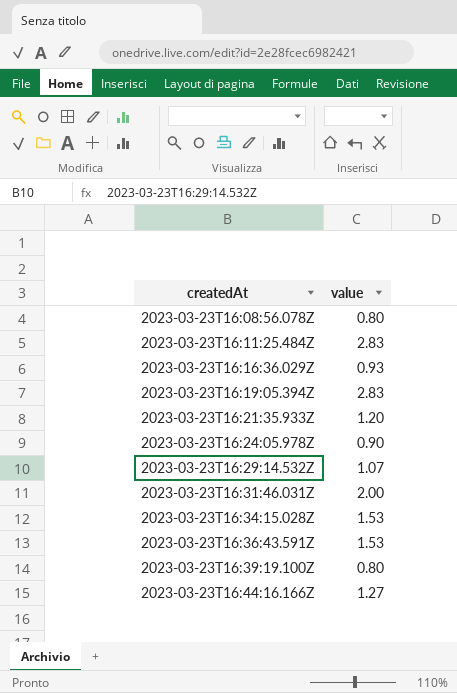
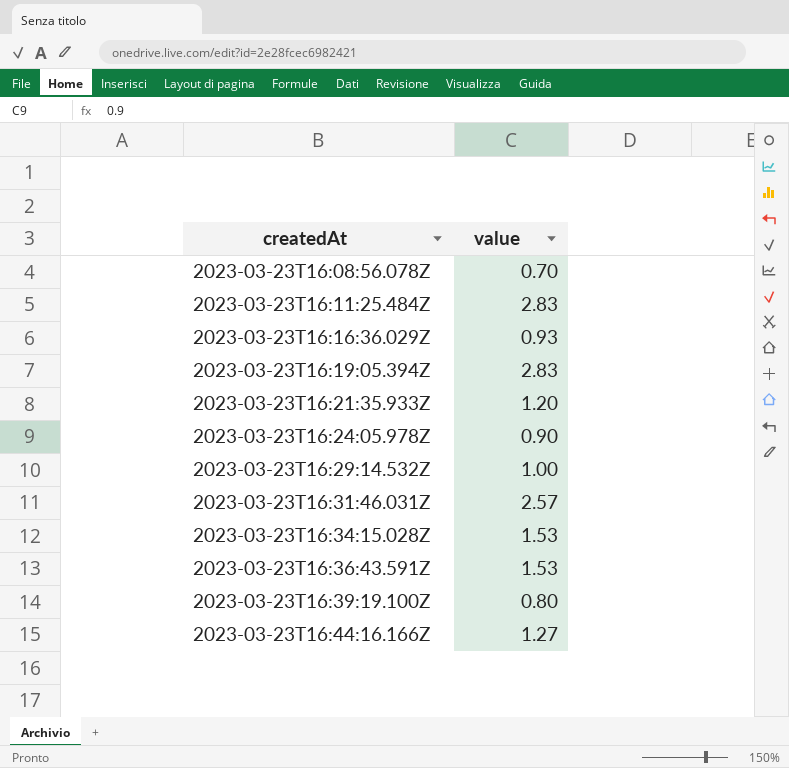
2023-03-23T16:08:56.078Z | value: 0.80 -> 0.70
2023-03-23T16:29:14.532Z | value: 1.07 -> 1.00
2023-03-23T16:31:46.031Z | value: 2.00 -> 2.57

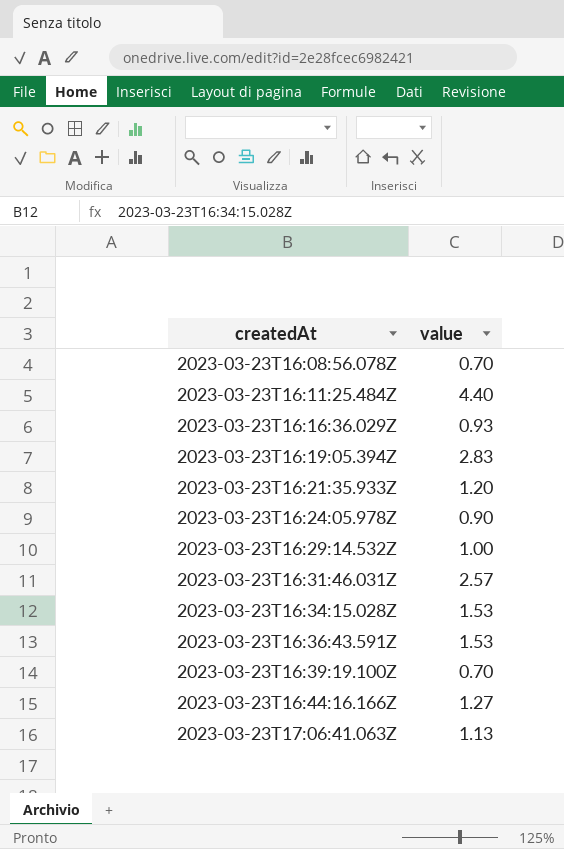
2023-03-23T16:11:25.484Z | value: 2.83 -> 4.40
2023-03-23T16:39:19.100Z | value: 0.80 -> 0.70
row 2023-03-23T17:06:41.063Z: none -> 1.13

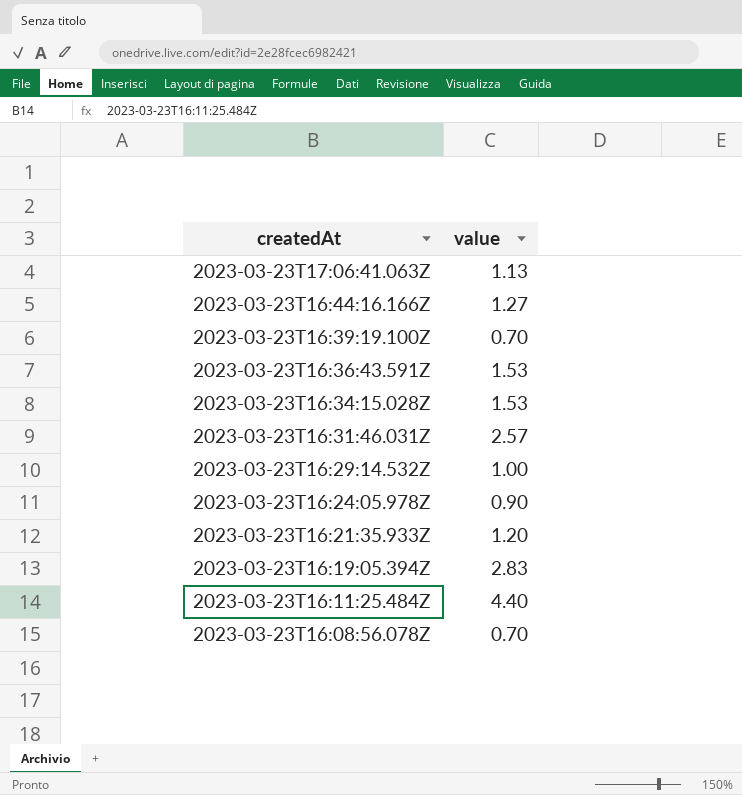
row order: createdAt ascending -> createdAt descending
row 2023-03-23T16:16:36.029Z: 0.93 -> none

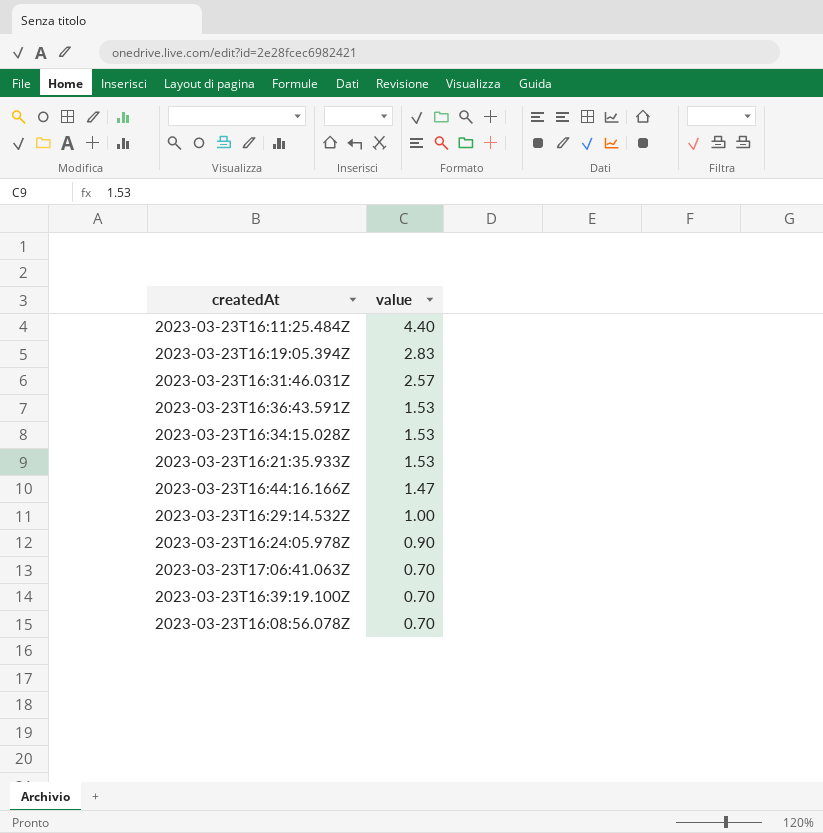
row order: createdAt descending -> value descending
2023-03-23T16:21:35.933Z | value: 1.20 -> 1.53
2023-03-23T16:44:16.166Z | value: 1.27 -> 1.47
2023-03-23T17:06:41.063Z | value: 1.13 -> 0.70

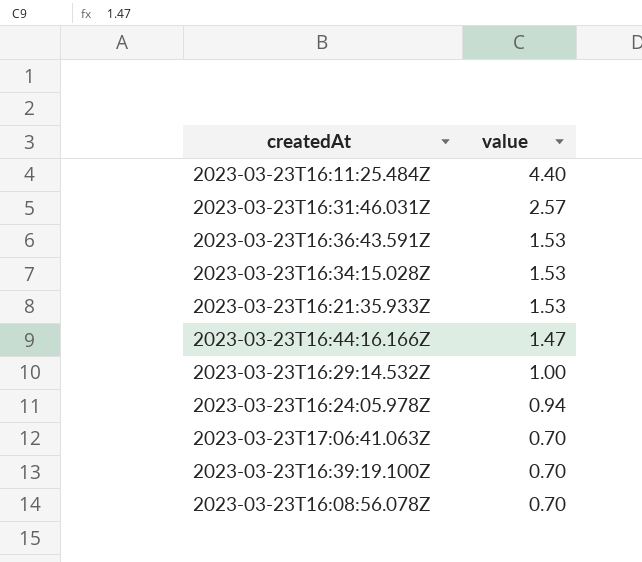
row 2023-03-23T16:19:05.394Z: 2.83 -> none
2023-03-23T16:24:05.978Z | value: 0.90 -> 0.94

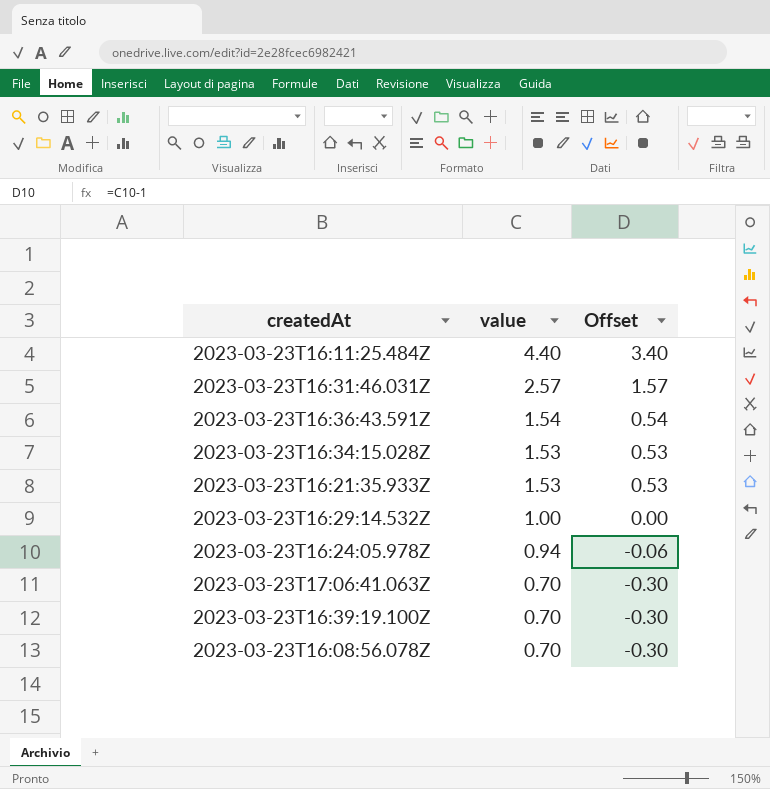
column Offset | formula: none -> [value] - 1
row 2023-03-23T16:44:16.166Z: 1.47 -> none
2023-03-23T16:36:43.591Z | value: 1.53 -> 1.54

